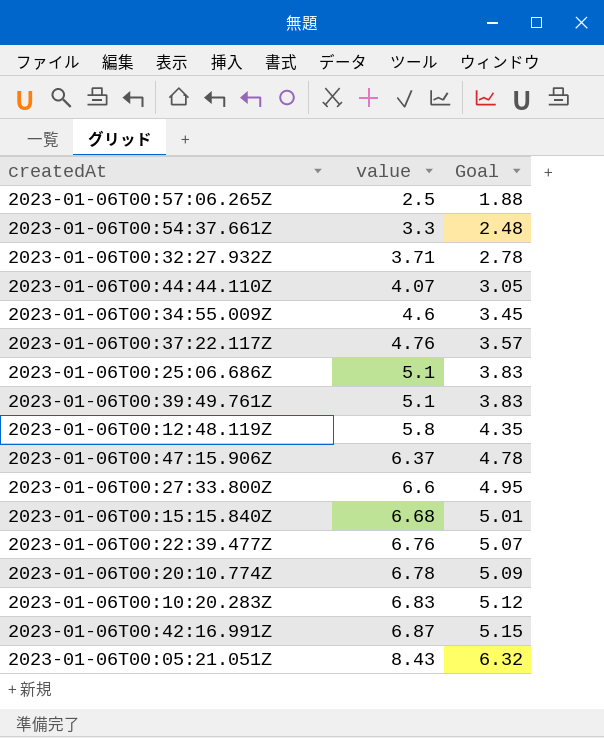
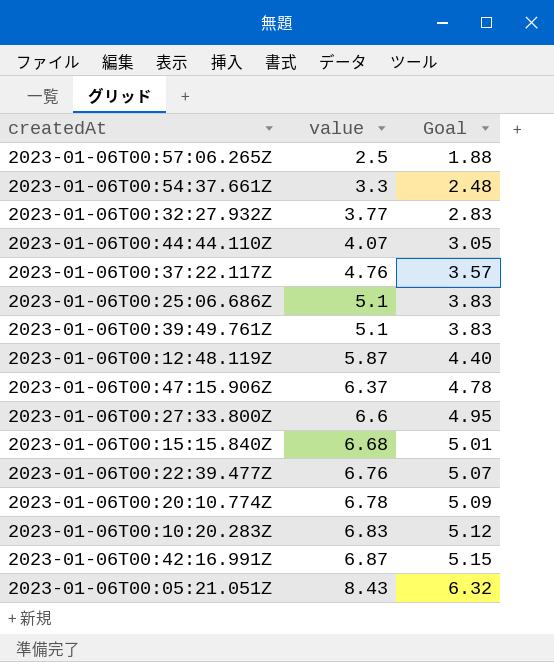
row 2023-01-06T00:34:55.009Z: 4.6 | 3.45 -> none
2023-01-06T00:32:27.932Z | value: 3.71 -> 3.77
2023-01-06T00:32:27.932Z | Goal: 2.78 -> 2.83
2023-01-06T00:12:48.119Z | value: 5.8 -> 5.87
2023-01-06T00:12:48.119Z | Goal: 4.35 -> 4.40

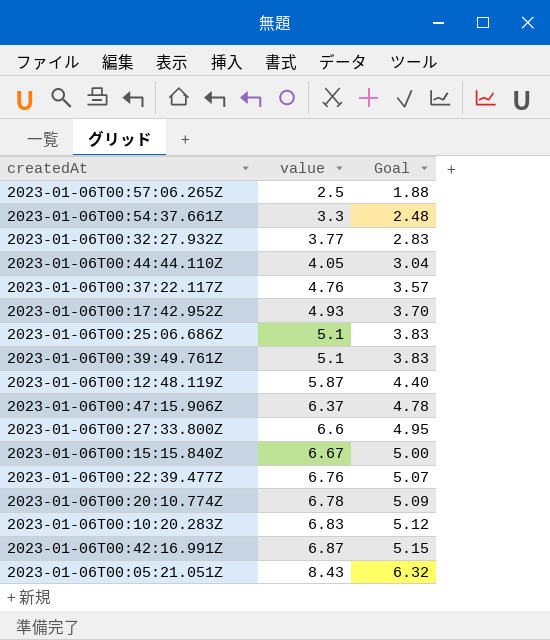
2023-01-06T00:44:44.110Z | value: 4.07 -> 4.05
2023-01-06T00:44:44.110Z | Goal: 3.05 -> 3.04
row 2023-01-06T00:17:42.952Z: none -> 4.93 | 3.70
2023-01-06T00:15:15.840Z | value: 6.68 -> 6.67
2023-01-06T00:15:15.840Z | Goal: 5.01 -> 5.00

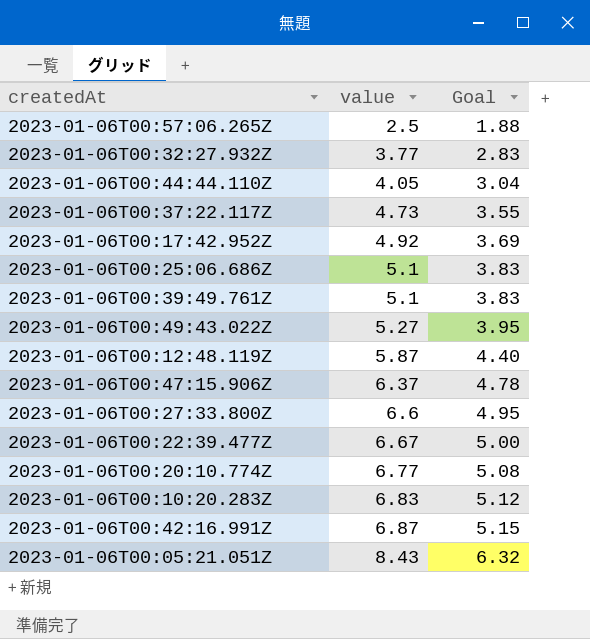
row 2023-01-06T00:54:37.661Z: 3.3 | 2.48 -> none
row 2023-01-06T00:15:15.840Z: 6.67 | 5.00 -> none
2023-01-06T00:37:22.117Z | value: 4.76 -> 4.73
2023-01-06T00:37:22.117Z | Goal: 3.57 -> 3.55
2023-01-06T00:17:42.952Z | value: 4.93 -> 4.92
2023-01-06T00:17:42.952Z | Goal: 3.70 -> 3.69
row 2023-01-06T00:49:43.022Z: none -> 5.27 | 3.95
2023-01-06T00:22:39.477Z | value: 6.76 -> 6.67
2023-01-06T00:22:39.477Z | Goal: 5.07 -> 5.00
2023-01-06T00:20:10.774Z | value: 6.78 -> 6.77
2023-01-06T00:20:10.774Z | Goal: 5.09 -> 5.08

